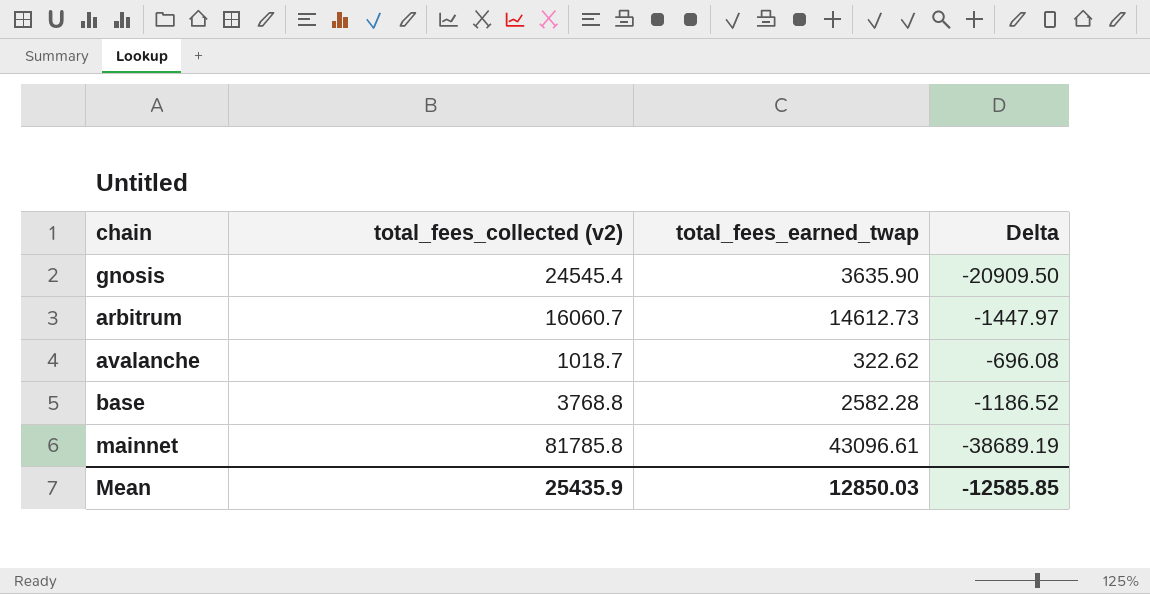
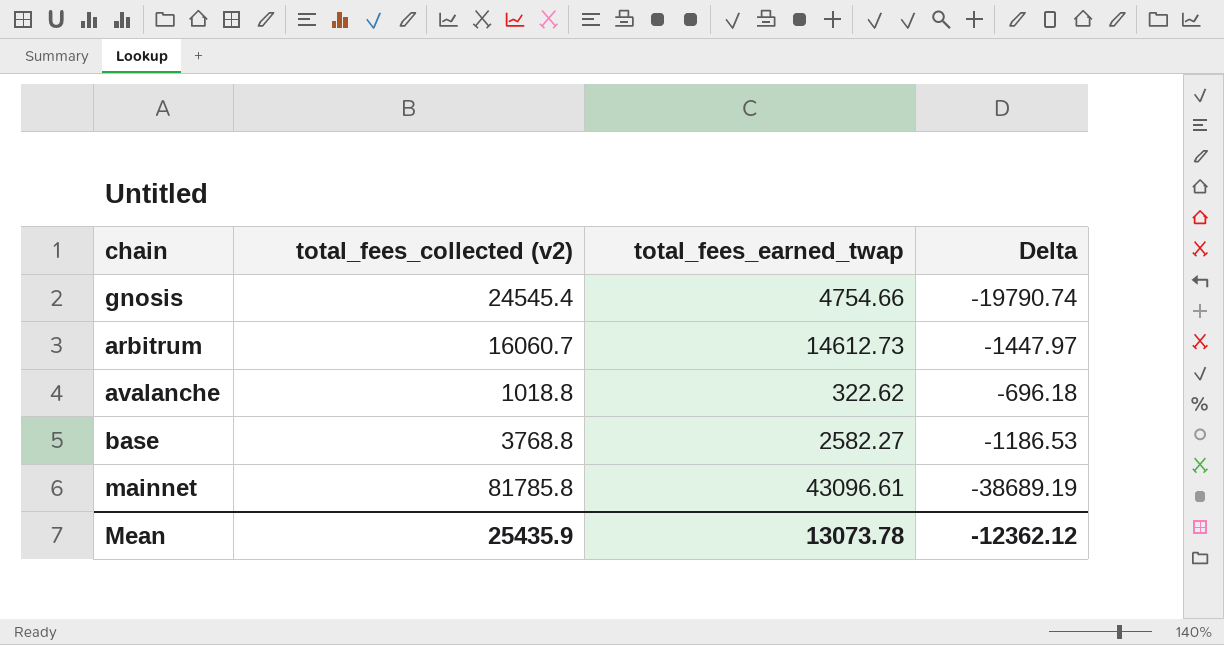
gnosis | total_fees_earned_twap: 3635.90 -> 4754.66
gnosis | Delta: -20909.50 -> -19790.74
avalanche | total_fees_collected (v2): 1018.7 -> 1018.8
avalanche | Delta: -696.08 -> -696.18
base | total_fees_earned_twap: 2582.28 -> 2582.27
base | Delta: -1186.52 -> -1186.53
Mean | total_fees_earned_twap: 12850.03 -> 13073.78
Mean | Delta: -12585.85 -> -12362.12

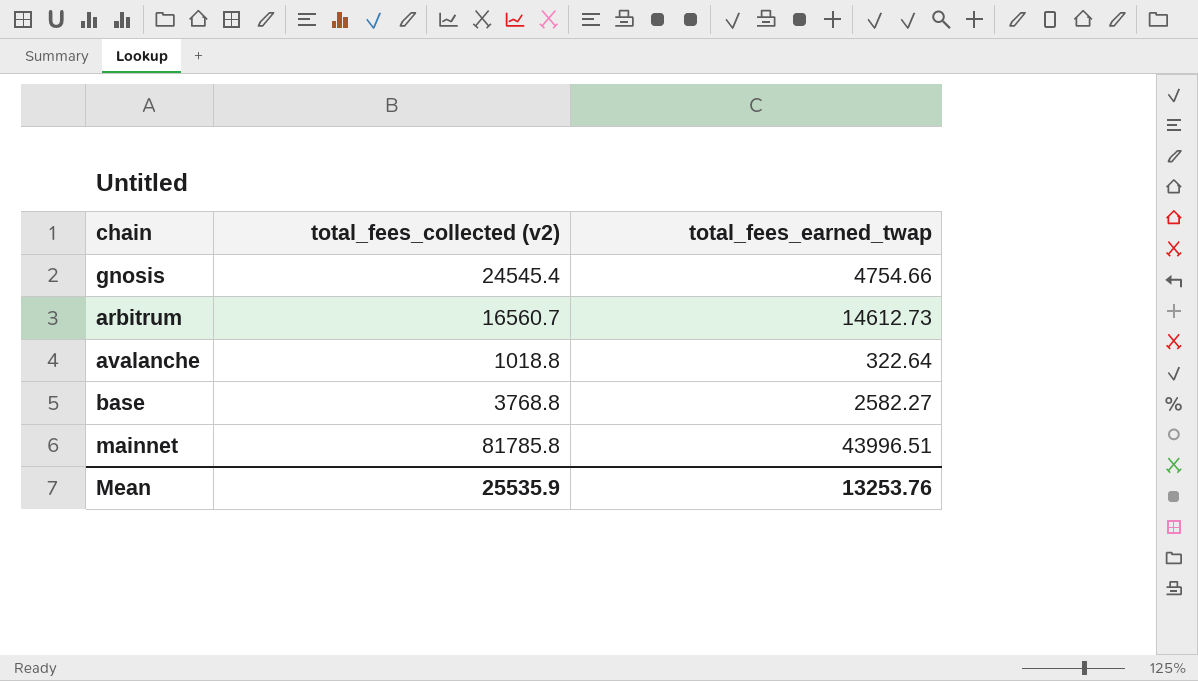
column Delta | formula: [total_fees_earned_twap] - [total_fees_collected (v2)] -> none
arbitrum | total_fees_collected (v2): 16060.7 -> 16560.7
avalanche | total_fees_earned_twap: 322.62 -> 322.64
mainnet | total_fees_earned_twap: 43096.61 -> 43996.51
Mean | total_fees_collected (v2): 25435.9 -> 25535.9
Mean | total_fees_earned_twap: 13073.78 -> 13253.76

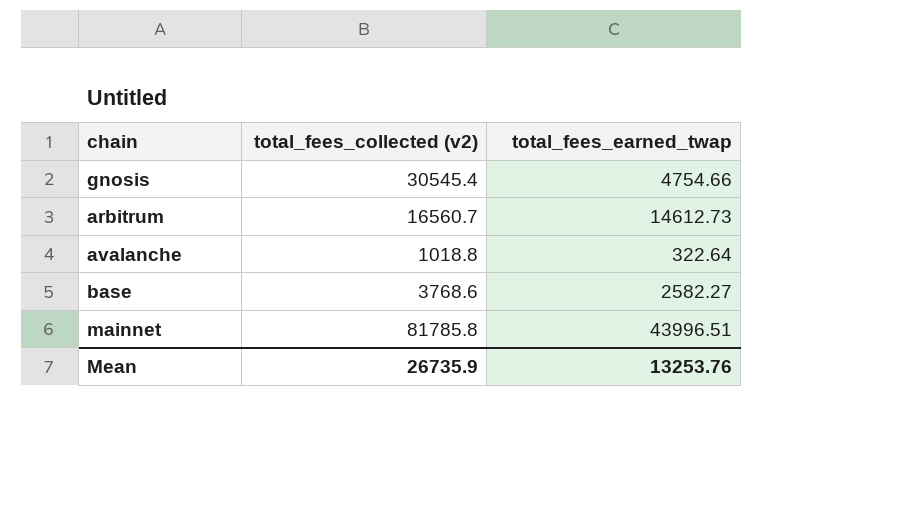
gnosis | total_fees_collected (v2): 24545.4 -> 30545.4
base | total_fees_collected (v2): 3768.8 -> 3768.6
Mean | total_fees_collected (v2): 25535.9 -> 26735.9

